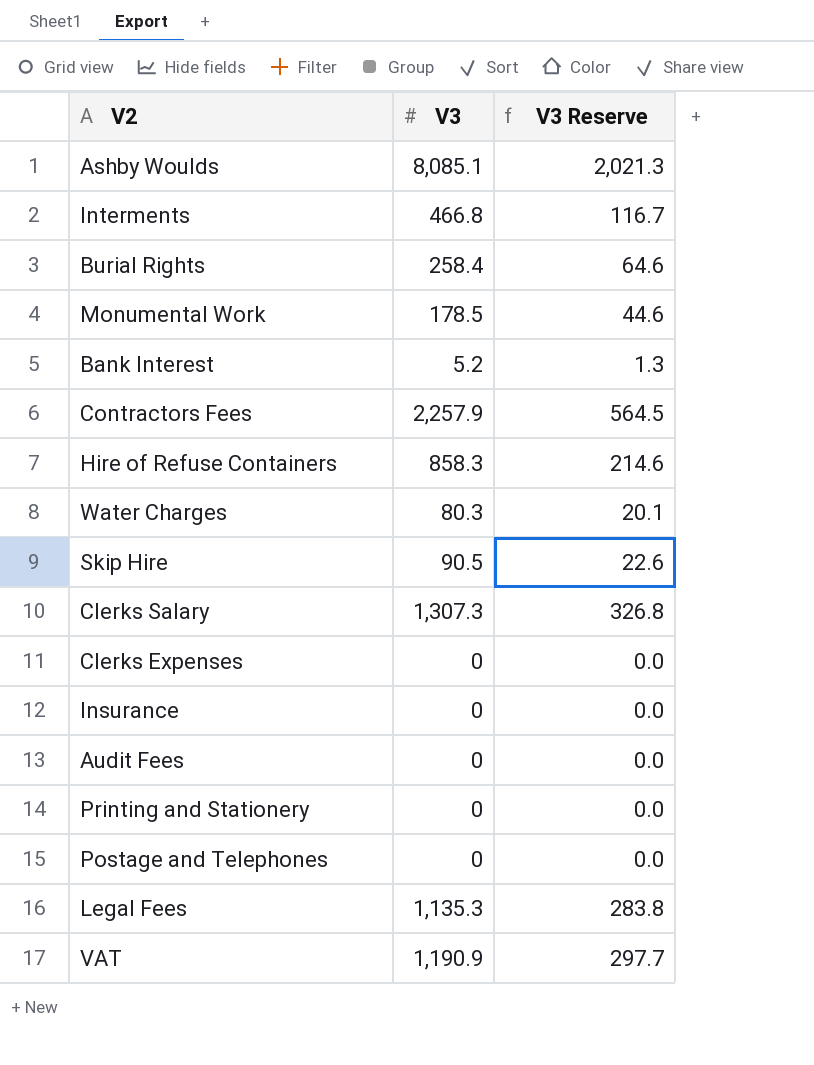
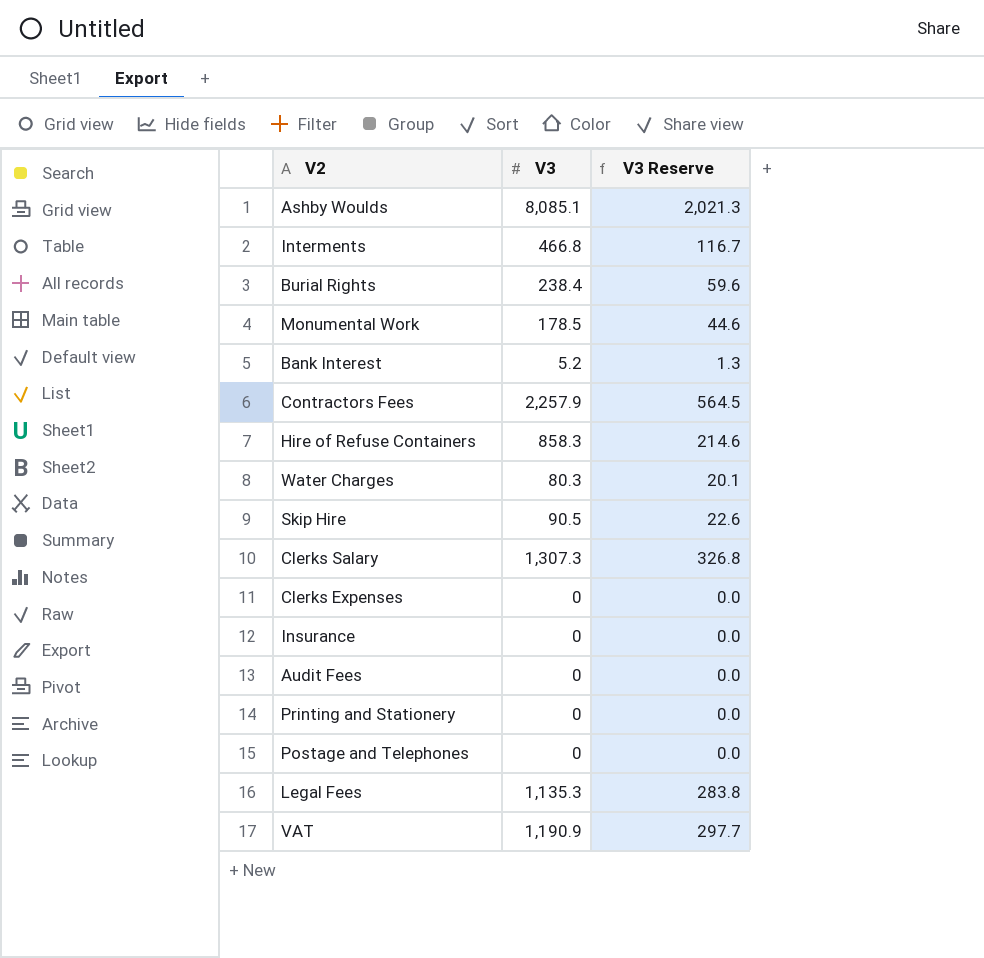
Burial Rights | V3: 258.4 -> 238.4
Burial Rights | V3 Reserve: 64.6 -> 59.6

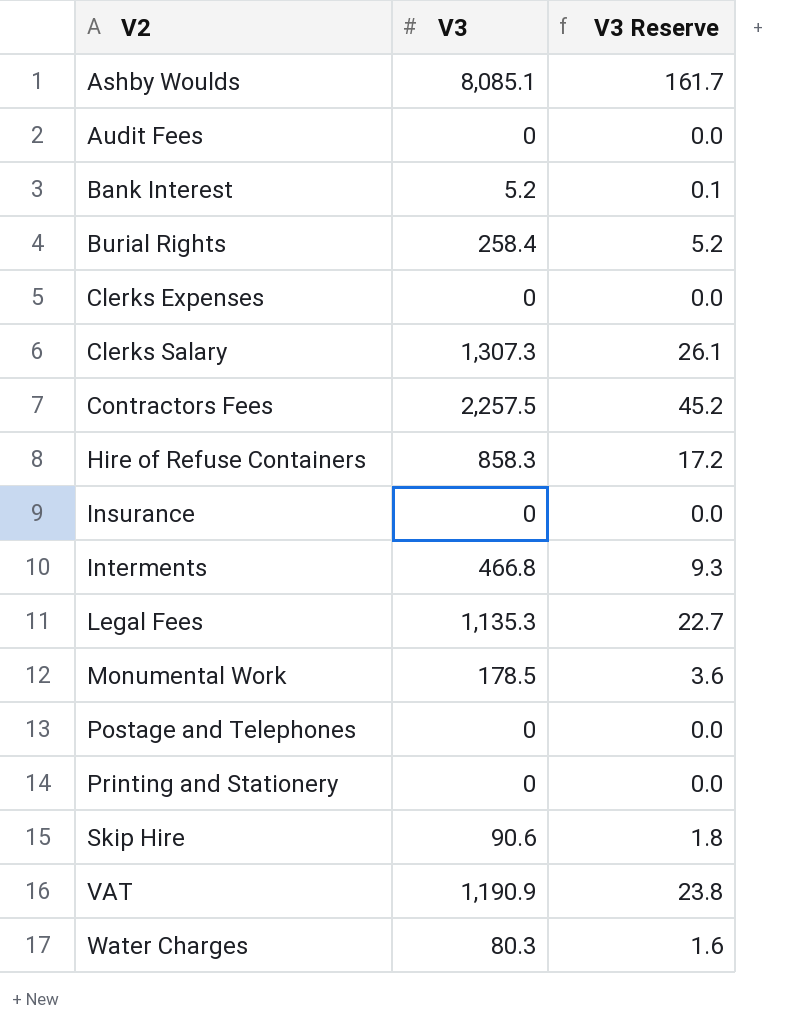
row order: none -> V2 ascending
column V3 Reserve | formula: [V3] * 0.25 -> [V3] * 0.02
Burial Rights | V3: 238.4 -> 258.4
Contractors Fees | V3: 2,257.9 -> 2,257.5
Skip Hire | V3: 90.5 -> 90.6

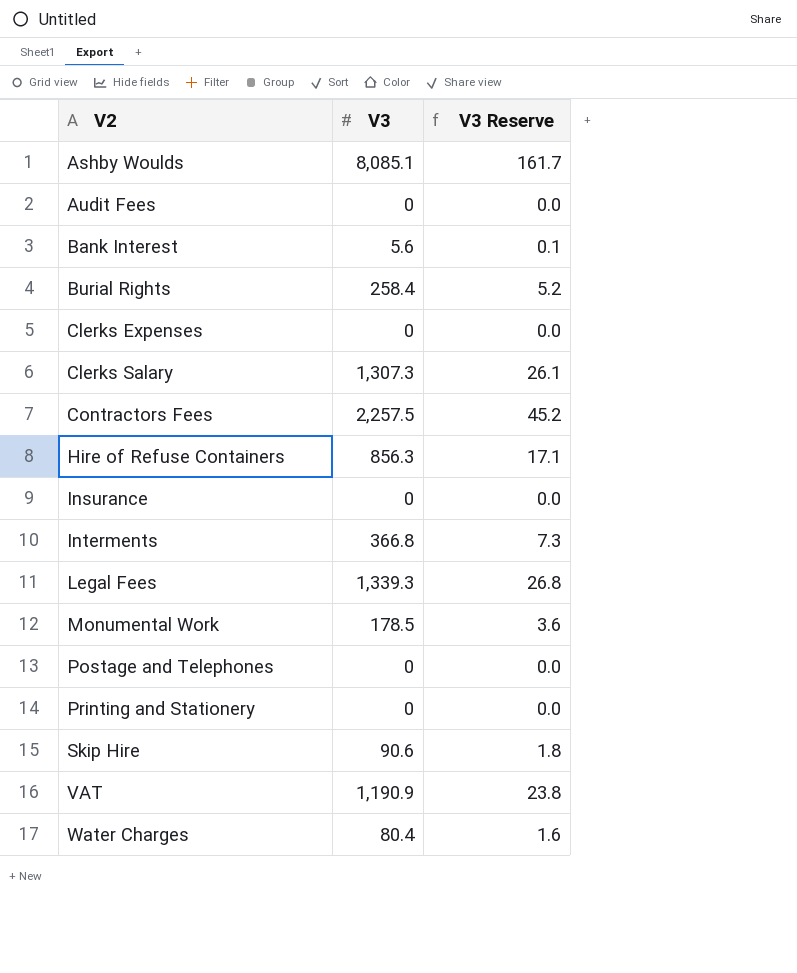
Bank Interest | V3: 5.2 -> 5.6
Hire of Refuse Containers | V3: 858.3 -> 856.3
Hire of Refuse Containers | V3 Reserve: 17.2 -> 17.1
Interments | V3: 466.8 -> 366.8
Interments | V3 Reserve: 9.3 -> 7.3
Legal Fees | V3: 1,135.3 -> 1,339.3
Legal Fees | V3 Reserve: 22.7 -> 26.8
Water Charges | V3: 80.3 -> 80.4

